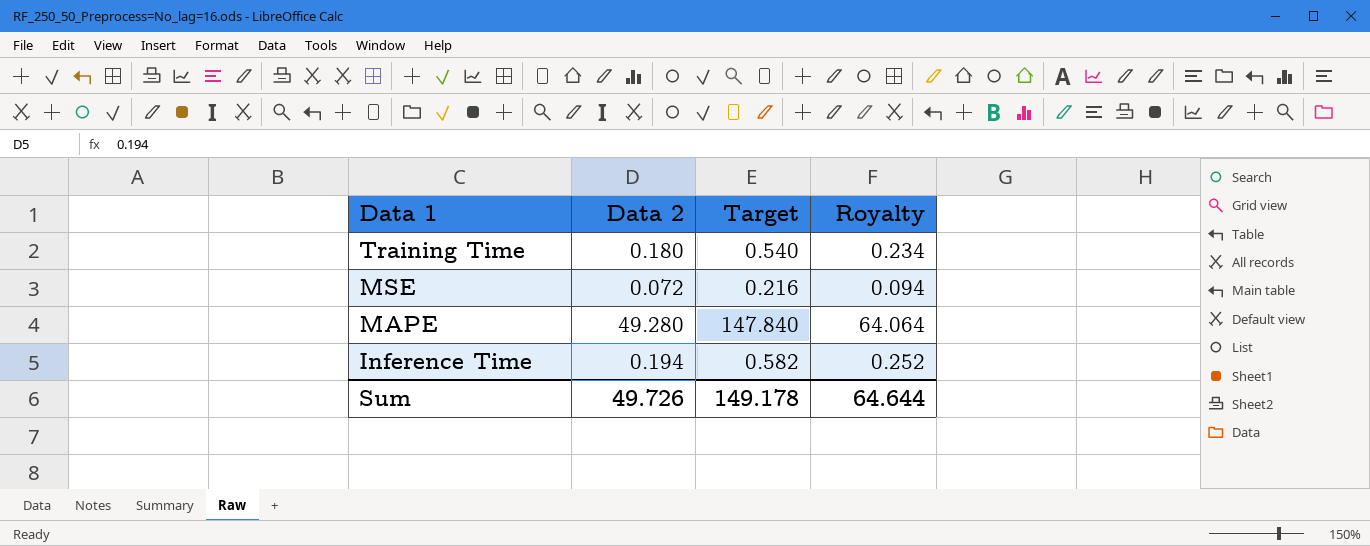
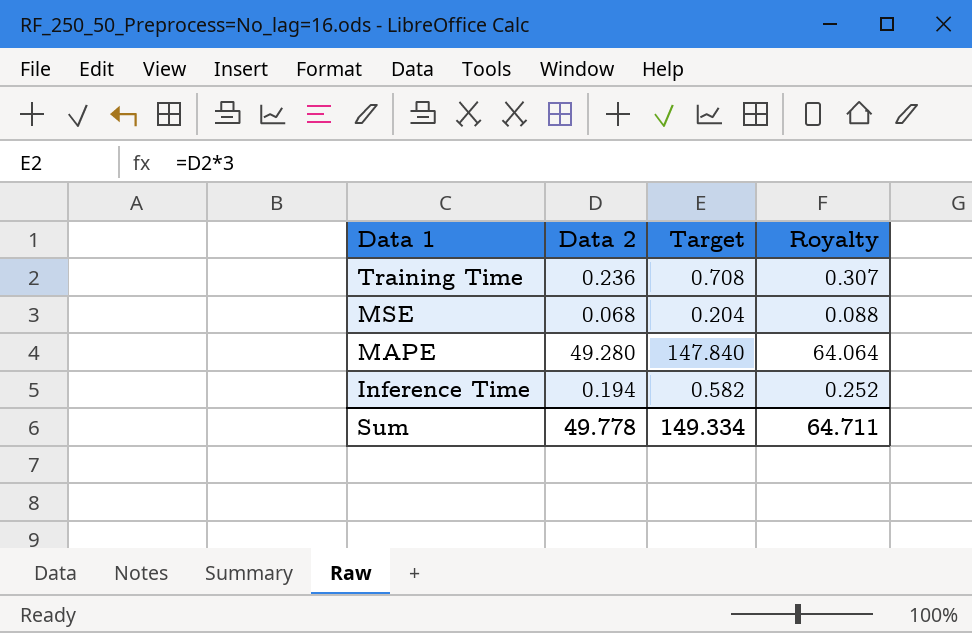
Training Time | Data 2: 0.180 -> 0.236
Training Time | Target: 0.540 -> 0.708
Training Time | Royalty: 0.234 -> 0.307
MSE | Data 2: 0.072 -> 0.068
MSE | Target: 0.216 -> 0.204
MSE | Royalty: 0.094 -> 0.088
Sum | Data 2: 49.726 -> 49.778
Sum | Target: 149.178 -> 149.334
Sum | Royalty: 64.644 -> 64.711

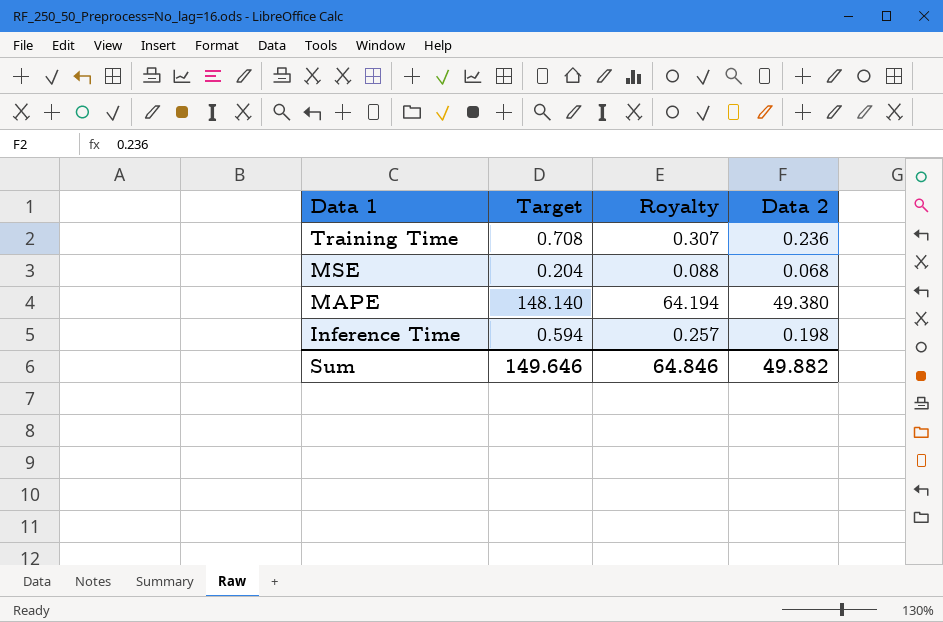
column Data 2 | position: 2 -> 4
MAPE | Target: 147.840 -> 148.140
MAPE | Royalty: 64.064 -> 64.194
MAPE | Data 2: 49.280 -> 49.380
Inference Time | Target: 0.582 -> 0.594
Inference Time | Royalty: 0.252 -> 0.257
Inference Time | Data 2: 0.194 -> 0.198
Sum | Target: 149.334 -> 149.646
Sum | Royalty: 64.711 -> 64.846
Sum | Data 2: 49.778 -> 49.882

